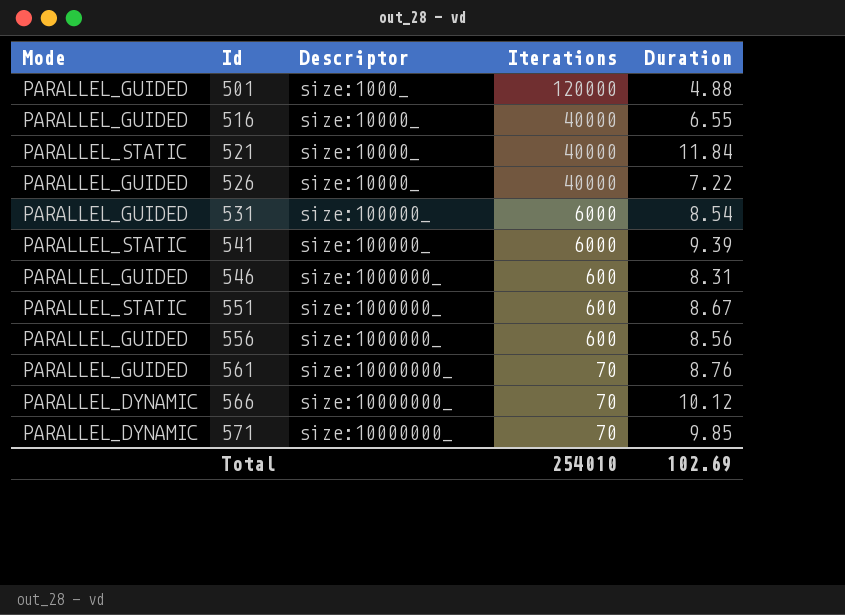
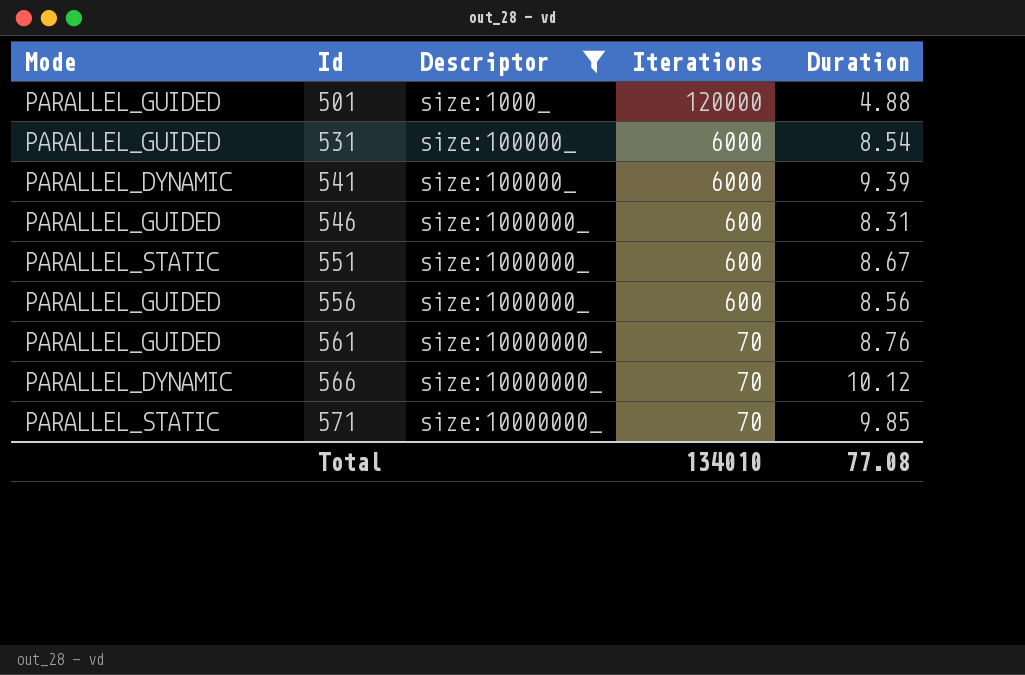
filter: none -> Descriptor != size:10000_
541 | Mode: PARALLEL_STATIC -> PARALLEL_DYNAMIC
571 | Mode: PARALLEL_DYNAMIC -> PARALLEL_STATIC
Total | Iterations: 254010 -> 134010
Total | Duration: 102.69 -> 77.08

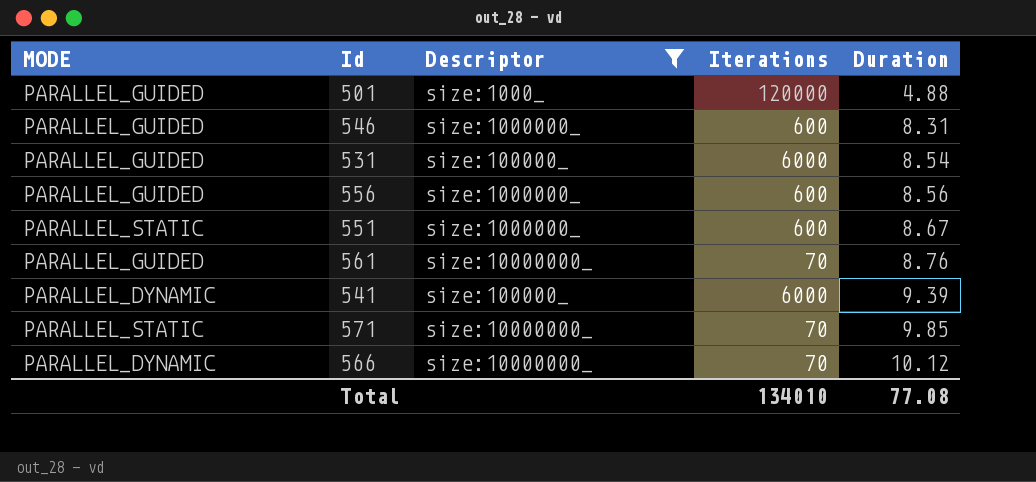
row order: Id ascending -> Duration ascending
column name: Mode -> MODE

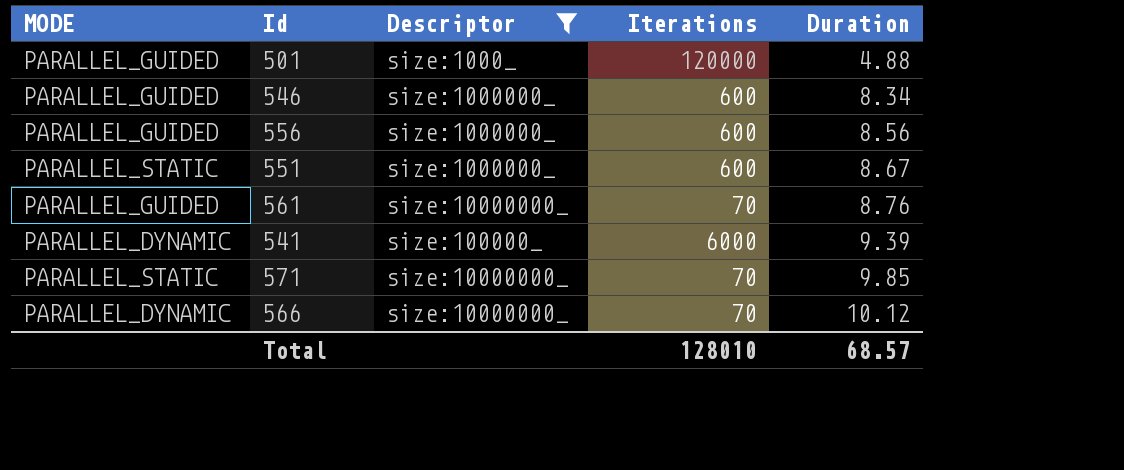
row 531: PARALLEL_GUIDED | size:100000_ | 6000 | 8.54 -> none
546 | Duration: 8.31 -> 8.34
Total | Iterations: 134010 -> 128010
Total | Duration: 77.08 -> 68.57

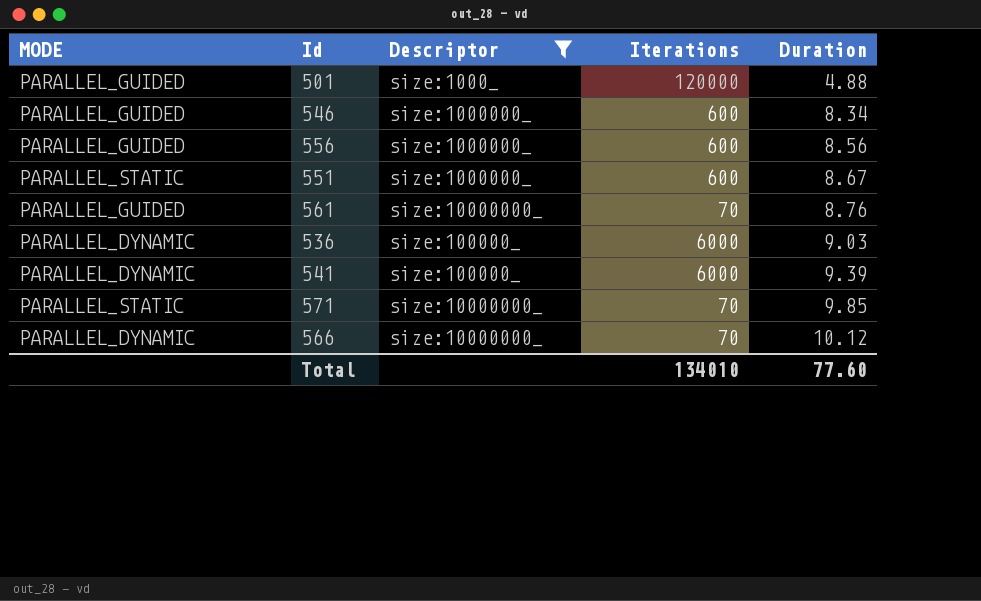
row 536: none -> PARALLEL_DYNAMIC | size:100000_ | 6000 | 9.03
Total | Iterations: 128010 -> 134010
Total | Duration: 68.57 -> 77.60

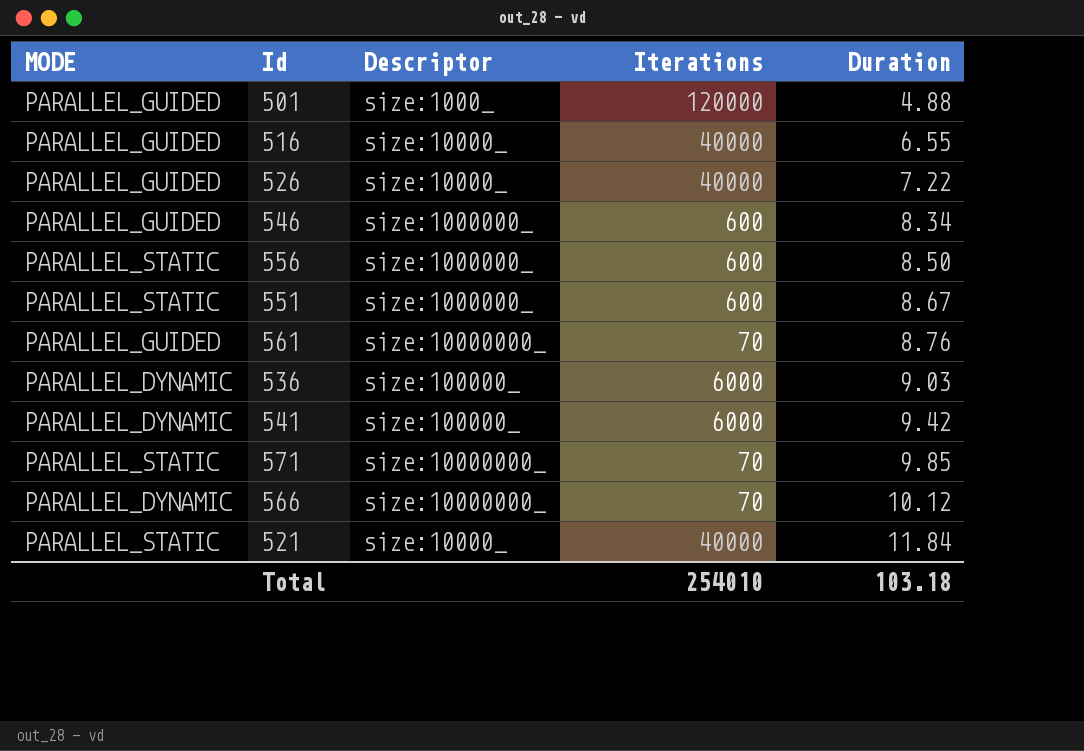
filter: Descriptor != size:10000_ -> none
556 | MODE: PARALLEL_GUIDED -> PARALLEL_STATIC
556 | Duration: 8.56 -> 8.50
541 | Duration: 9.39 -> 9.42
Total | Iterations: 134010 -> 254010
Total | Duration: 77.60 -> 103.18

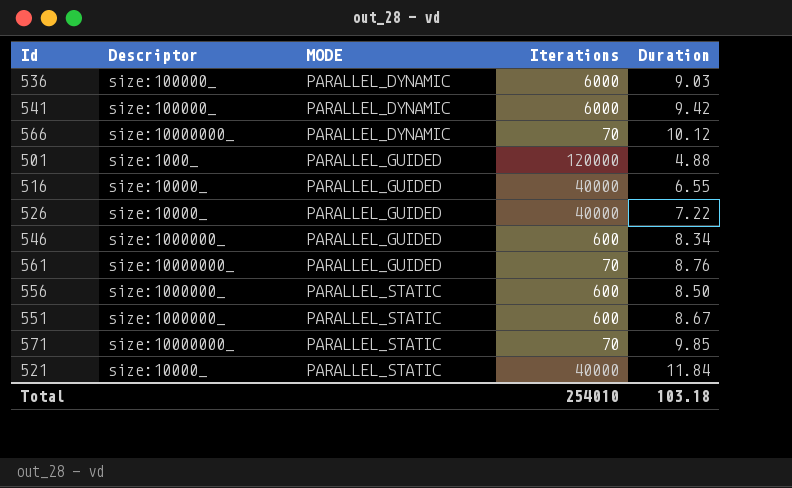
row order: Duration ascending -> MODE ascending
column MODE | position: 1 -> 3

